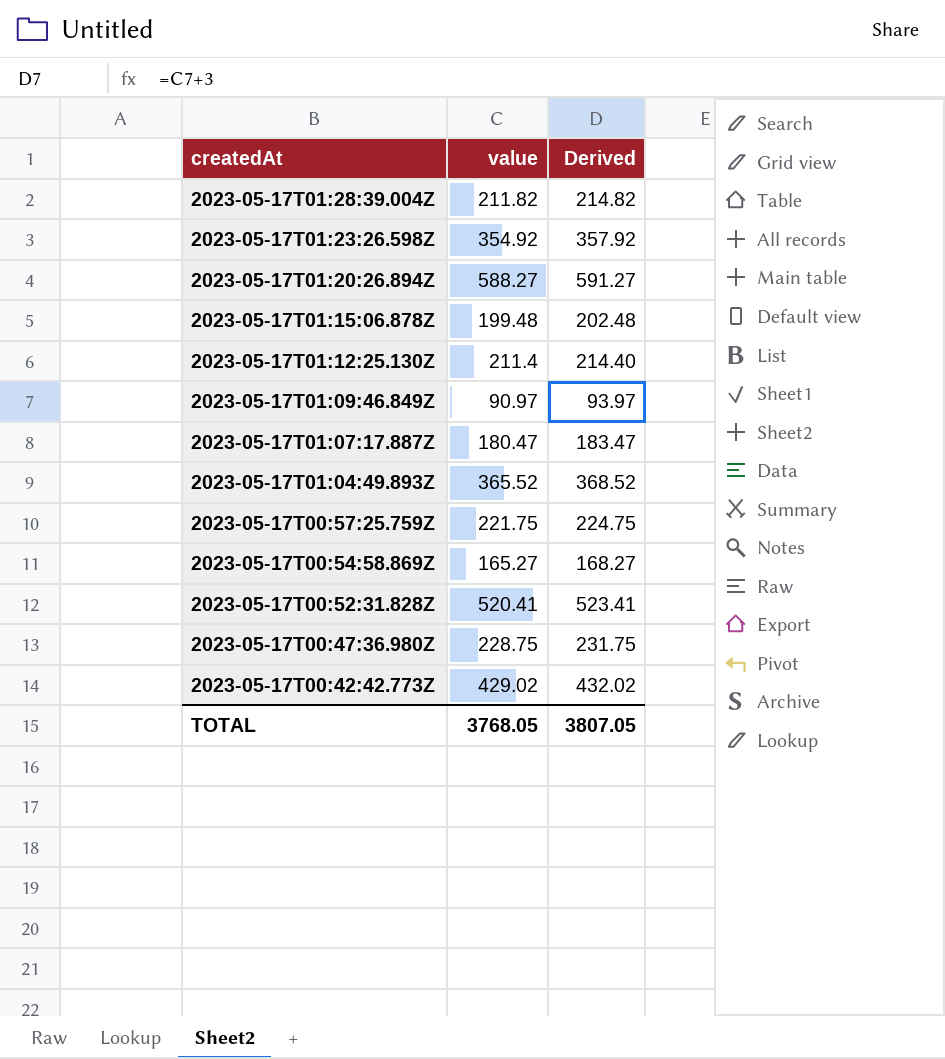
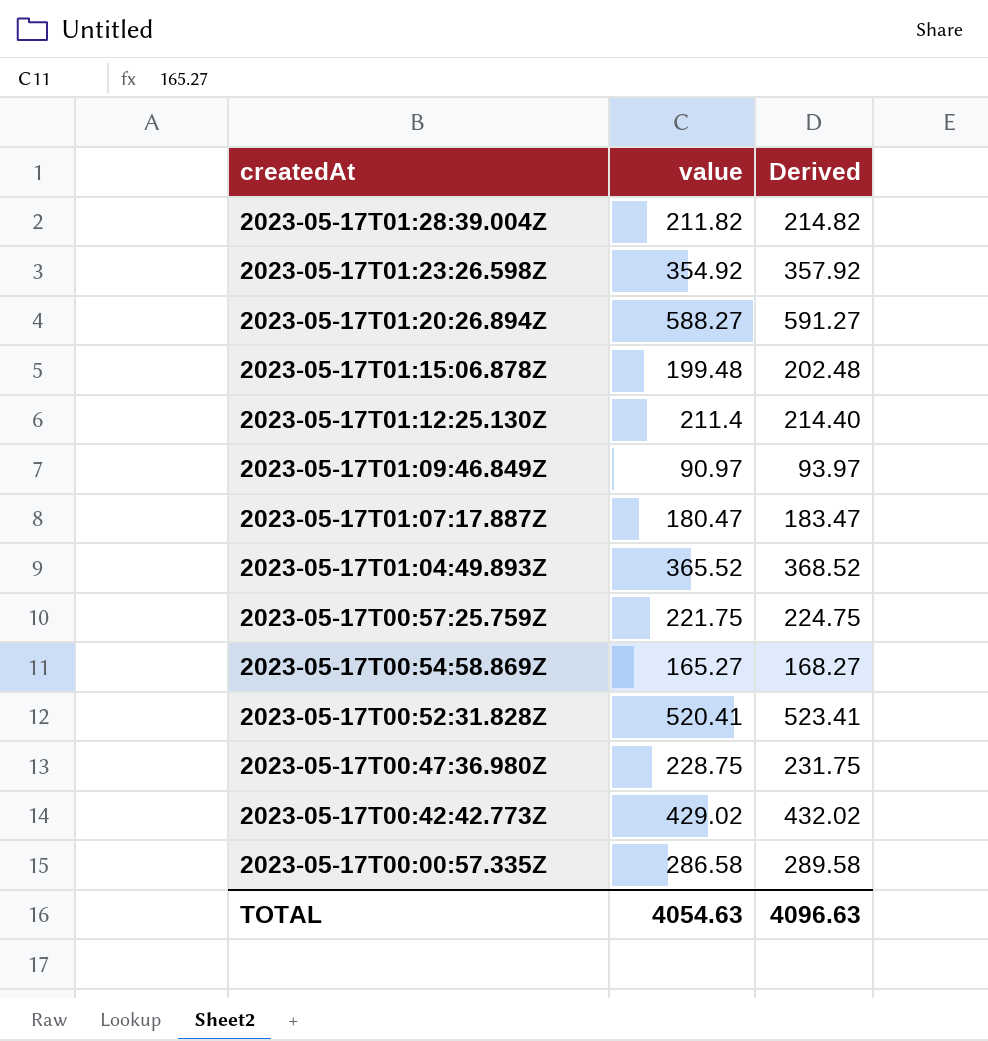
row 2023-05-17T00:00:57.335Z: none -> 286.58 | 289.58
TOTAL | value: 3768.05 -> 4054.63
TOTAL | Derived: 3807.05 -> 4096.63

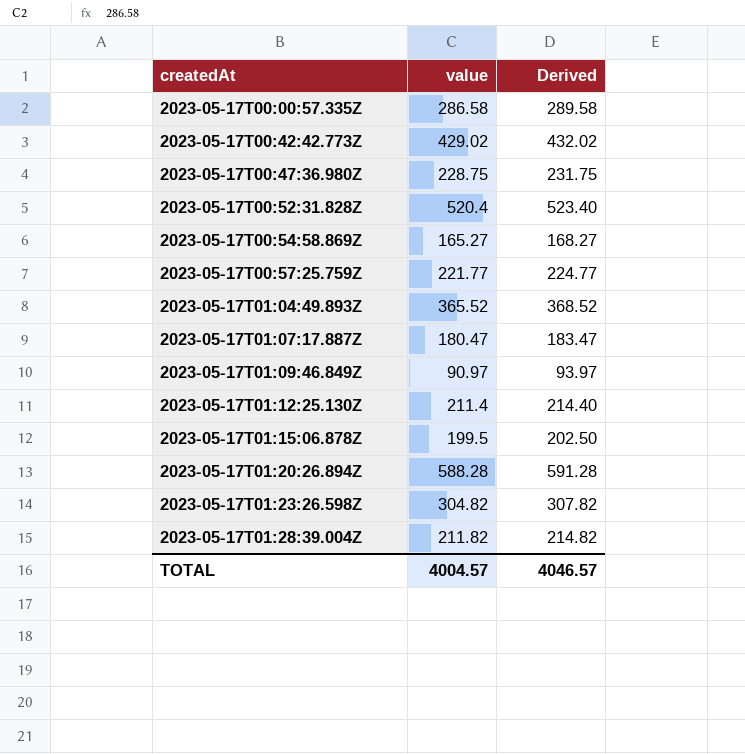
row order: createdAt descending -> createdAt ascending
2023-05-17T00:52:31.828Z | value: 520.41 -> 520.4
2023-05-17T00:52:31.828Z | Derived: 523.41 -> 523.40
2023-05-17T00:57:25.759Z | value: 221.75 -> 221.77
2023-05-17T00:57:25.759Z | Derived: 224.75 -> 224.77
2023-05-17T01:15:06.878Z | value: 199.48 -> 199.5
2023-05-17T01:15:06.878Z | Derived: 202.48 -> 202.50
2023-05-17T01:20:26.894Z | value: 588.27 -> 588.28
2023-05-17T01:20:26.894Z | Derived: 591.27 -> 591.28
2023-05-17T01:23:26.598Z | value: 354.92 -> 304.82
2023-05-17T01:23:26.598Z | Derived: 357.92 -> 307.82
TOTAL | value: 4054.63 -> 4004.57
TOTAL | Derived: 4096.63 -> 4046.57

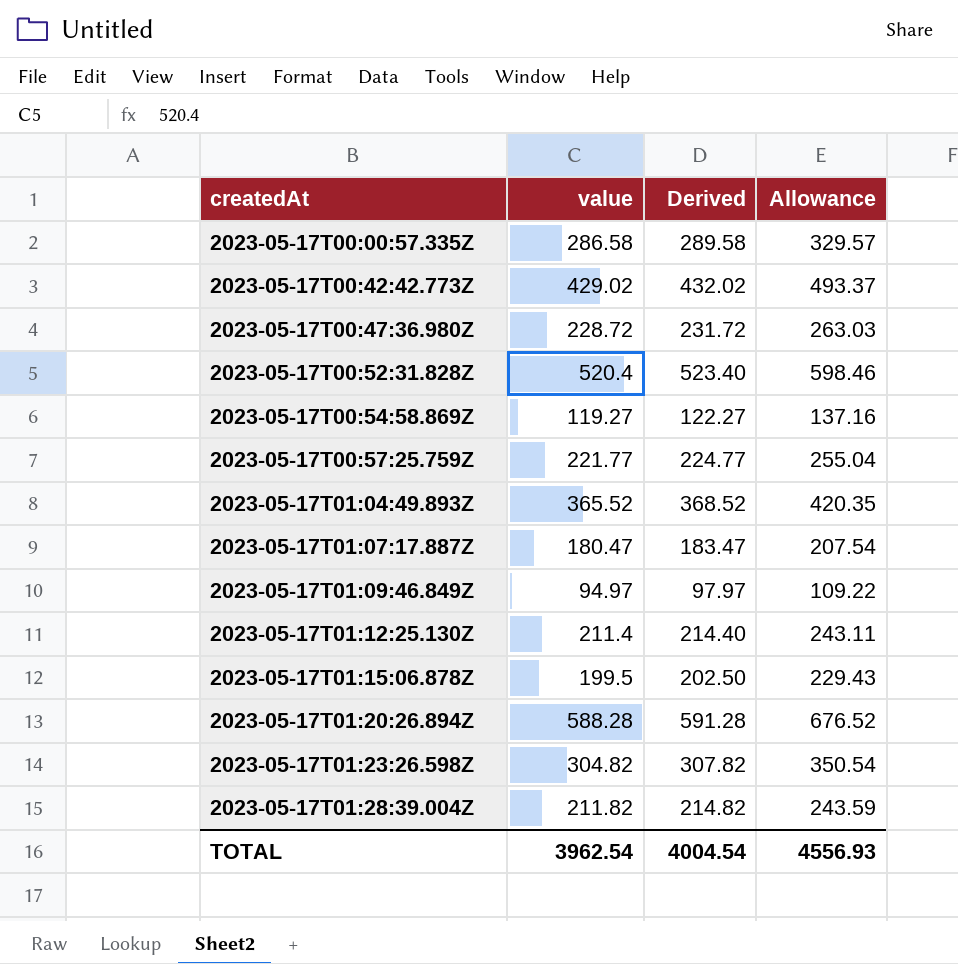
column Allowance | formula: none -> [value] * 1.15
2023-05-17T00:47:36.980Z | value: 228.75 -> 228.72
2023-05-17T00:47:36.980Z | Derived: 231.75 -> 231.72
2023-05-17T00:54:58.869Z | value: 165.27 -> 119.27
2023-05-17T00:54:58.869Z | Derived: 168.27 -> 122.27
2023-05-17T01:09:46.849Z | value: 90.97 -> 94.97
2023-05-17T01:09:46.849Z | Derived: 93.97 -> 97.97
TOTAL | value: 4004.57 -> 3962.54
TOTAL | Derived: 4046.57 -> 4004.54

